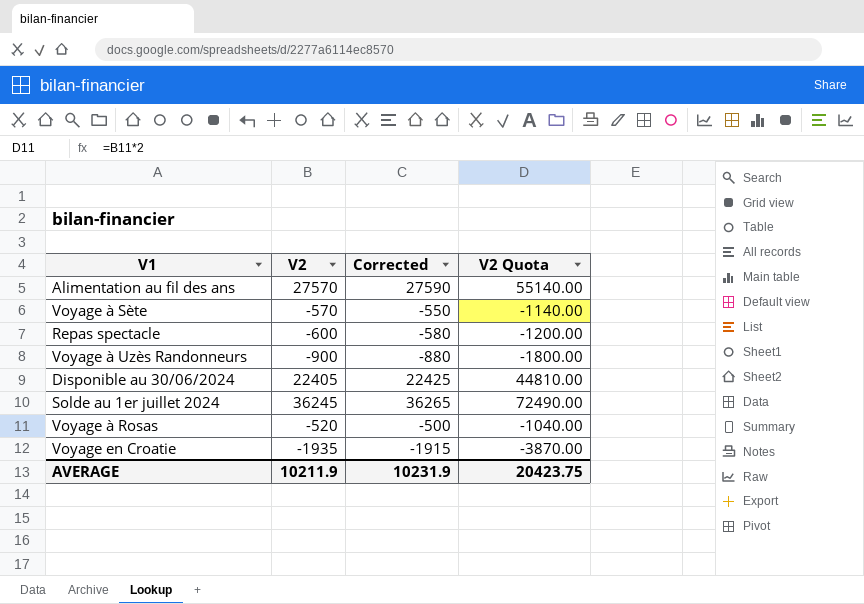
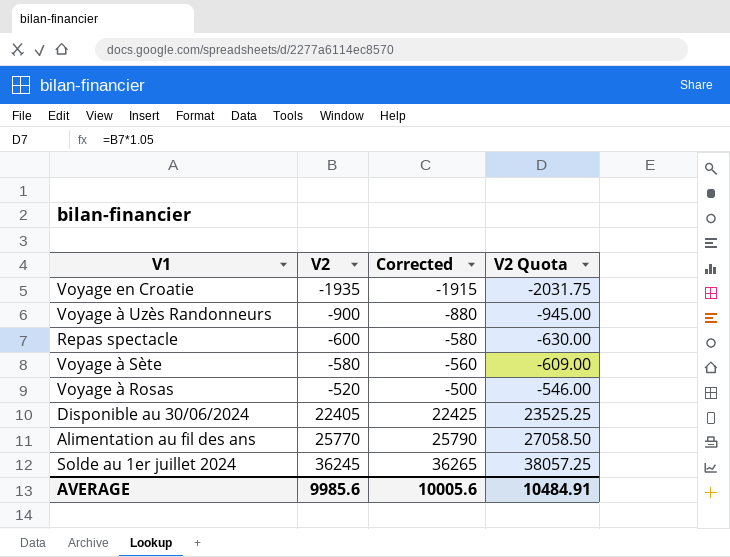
row order: none -> V2 ascending
column V2 Quota | formula: [V2] * 2 -> [V2] * 1.05
Voyage à Sète | V2: -570 -> -580
Voyage à Sète | Corrected: -550 -> -560
Alimentation au fil des ans | V2: 27570 -> 25770
Alimentation au fil des ans | Corrected: 27590 -> 25790
AVERAGE | V2: 10211.9 -> 9985.6
AVERAGE | Corrected: 10231.9 -> 10005.6
AVERAGE | V2 Quota: 20423.75 -> 10484.91

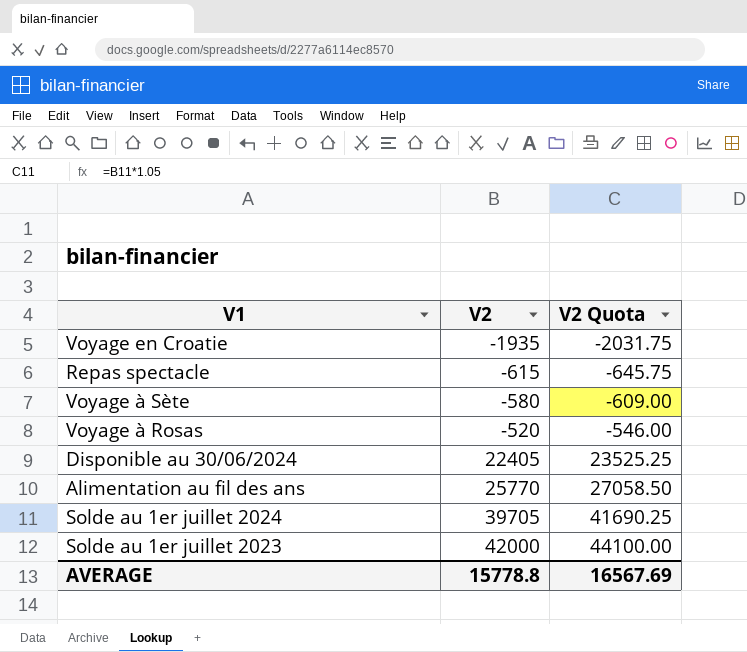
column Corrected | formula: [V2] + 20 -> none
row Voyage à Uzès Randonneurs: -900 | -880 | -945.00 -> none
Repas spectacle | V2: -600 -> -615
Repas spectacle | V2 Quota: -630.00 -> -645.75
Solde au 1er juillet 2024 | V2: 36245 -> 39705
Solde au 1er juillet 2024 | V2 Quota: 38057.25 -> 41690.25
row Solde au 1er juillet 2023: none -> 42000 | 44100.00
AVERAGE | V2: 9985.6 -> 15778.8
AVERAGE | V2 Quota: 10484.91 -> 16567.69

